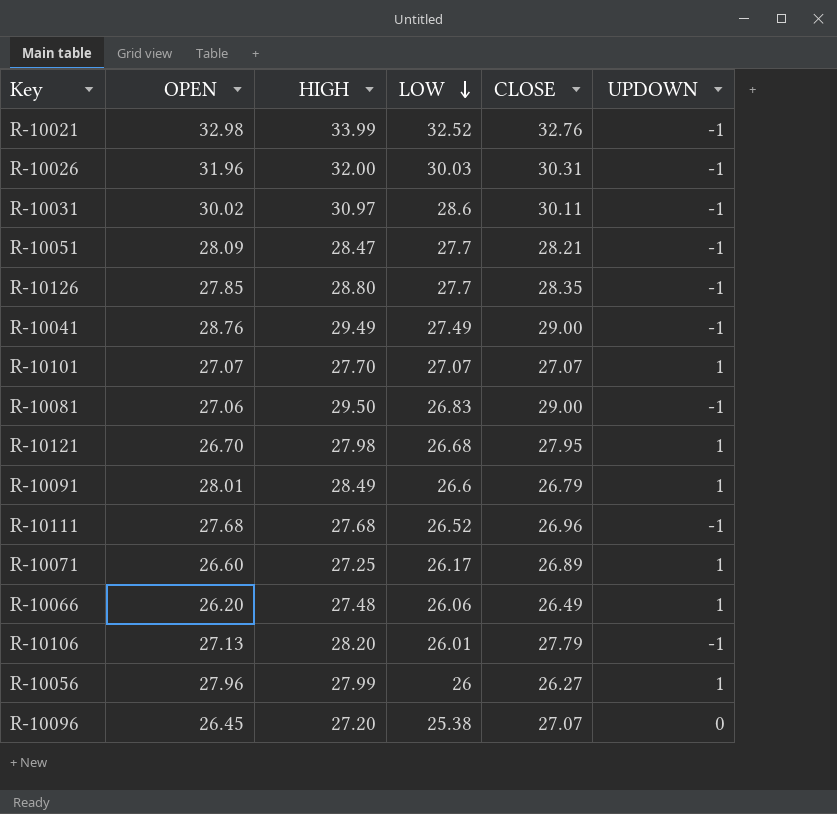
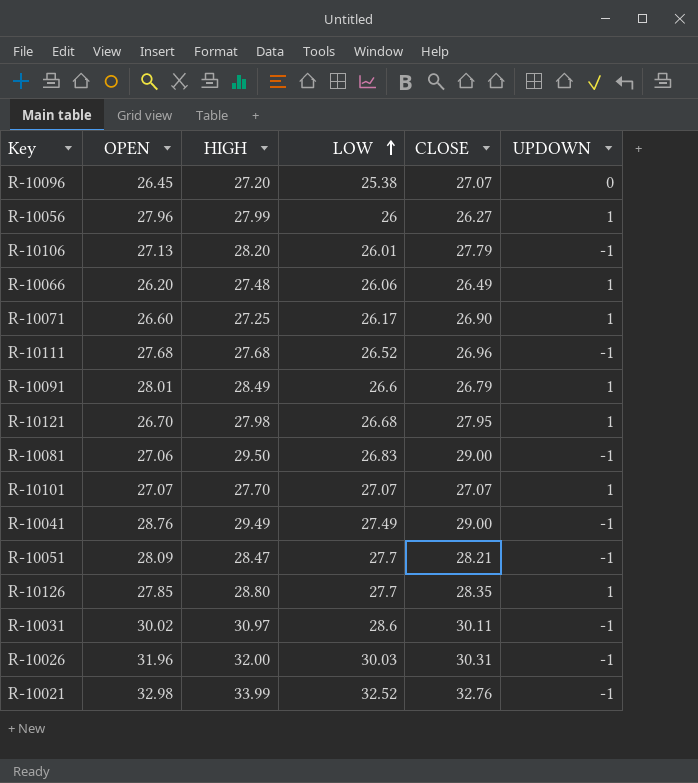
row order: LOW descending -> LOW ascending
R-10071 | CLOSE: 26.89 -> 26.90
R-10126 | UPDOWN: -1 -> 1

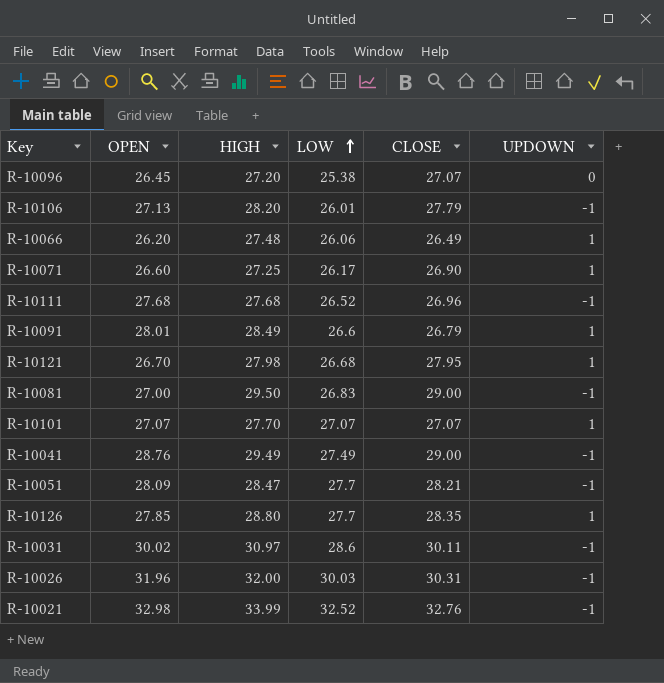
row R-10056: 27.96 | 27.99 | 26 | 26.27 | 1 -> none
R-10081 | OPEN: 27.06 -> 27.00

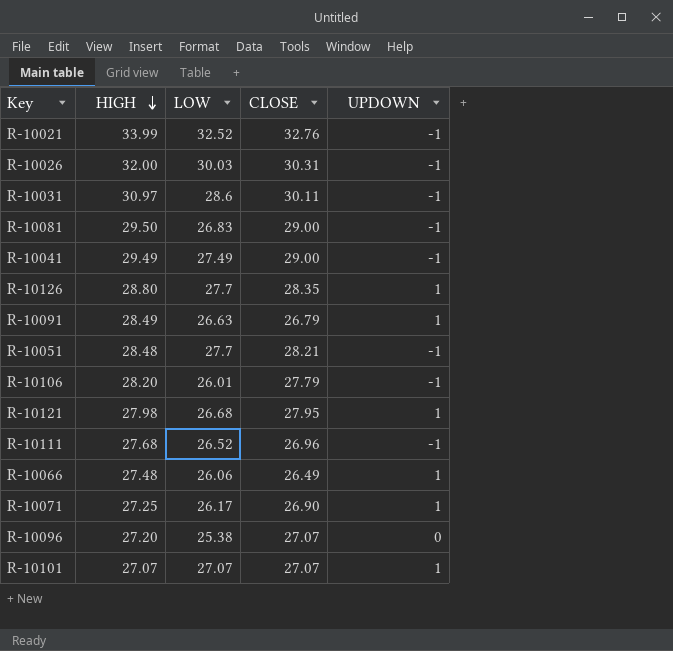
row order: LOW ascending -> HIGH descending
column OPEN | position: 2 -> none
R-10091 | LOW: 26.6 -> 26.63
R-10051 | HIGH: 28.47 -> 28.48
R-10101 | HIGH: 27.70 -> 27.07

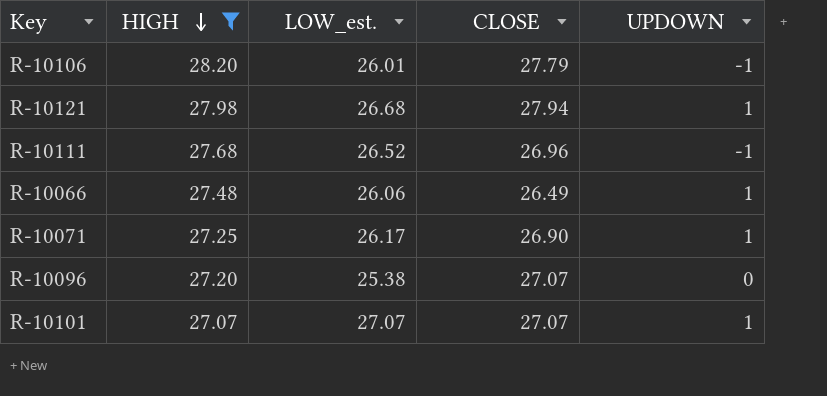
filter: none -> HIGH <= 28.20
column name: LOW -> LOW_est.
R-10121 | CLOSE: 27.95 -> 27.94

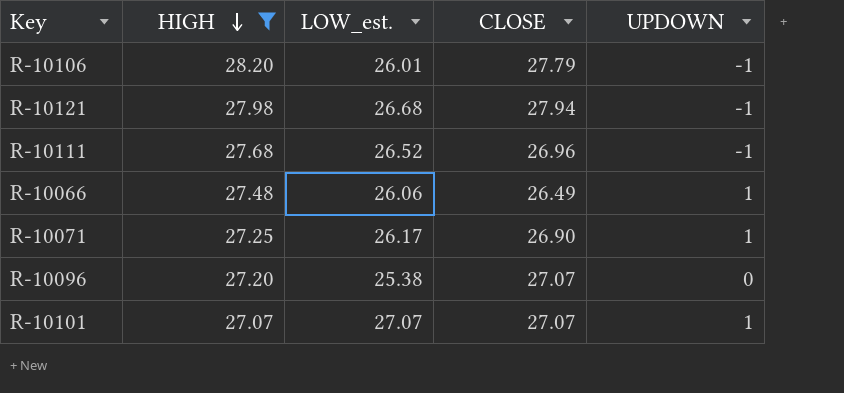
R-10121 | UPDOWN: 1 -> -1

